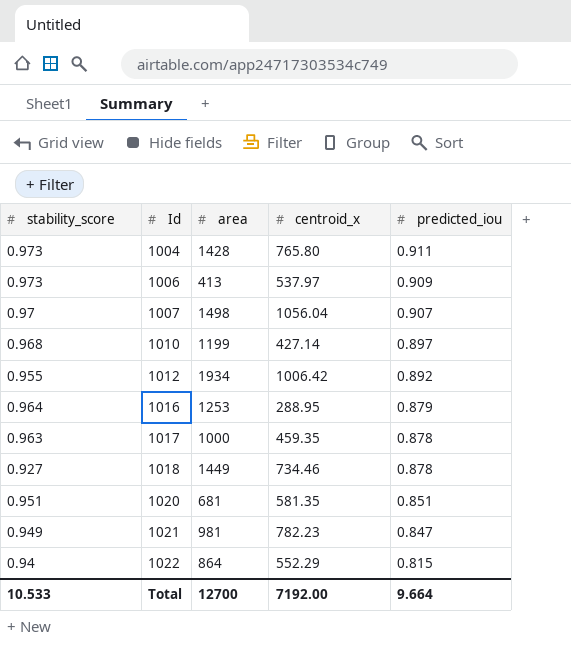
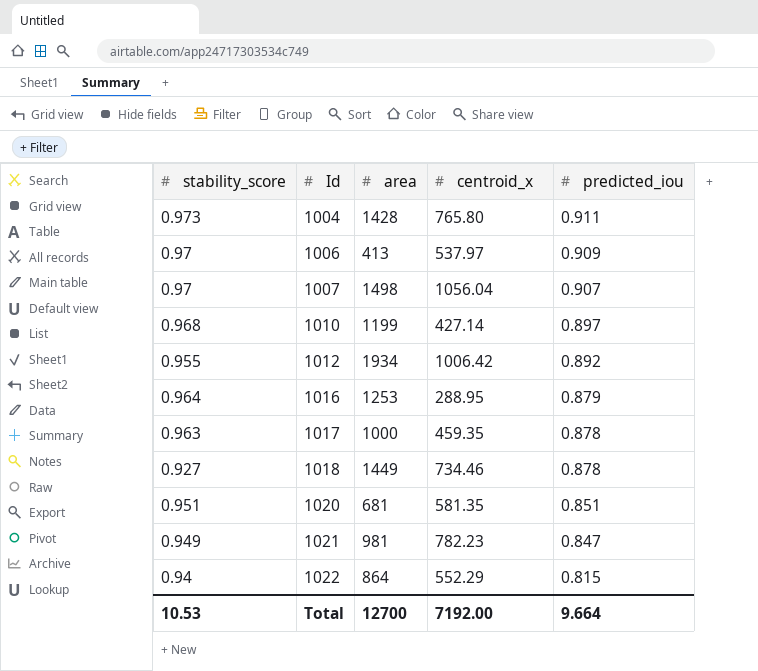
1006 | stability_score: 0.973 -> 0.97
Total | stability_score: 10.533 -> 10.53

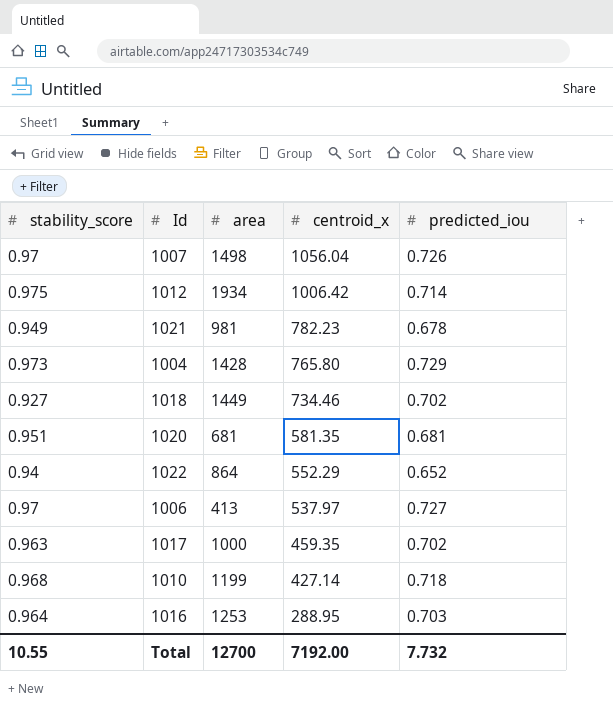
row order: Id ascending -> centroid_x descending
1007 | predicted_iou: 0.907 -> 0.726
1012 | stability_score: 0.955 -> 0.975
1012 | predicted_iou: 0.892 -> 0.714
1021 | predicted_iou: 0.847 -> 0.678
1004 | predicted_iou: 0.911 -> 0.729
1018 | predicted_iou: 0.878 -> 0.702
1020 | predicted_iou: 0.851 -> 0.681
1022 | predicted_iou: 0.815 -> 0.652
1006 | predicted_iou: 0.909 -> 0.727
1017 | predicted_iou: 0.878 -> 0.702
1010 | predicted_iou: 0.897 -> 0.718
1016 | predicted_iou: 0.879 -> 0.703
Total | stability_score: 10.53 -> 10.55
Total | predicted_iou: 9.664 -> 7.732

